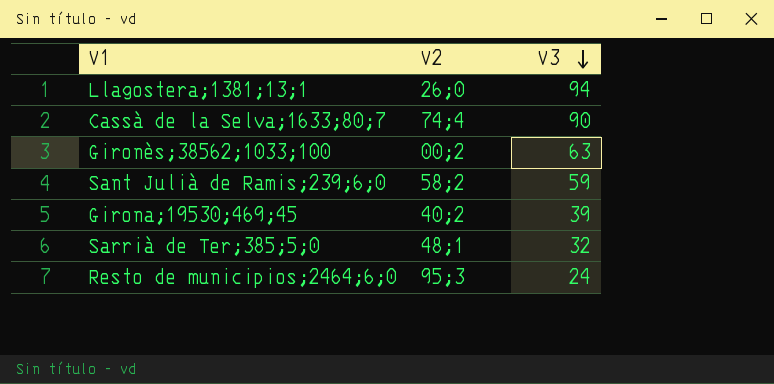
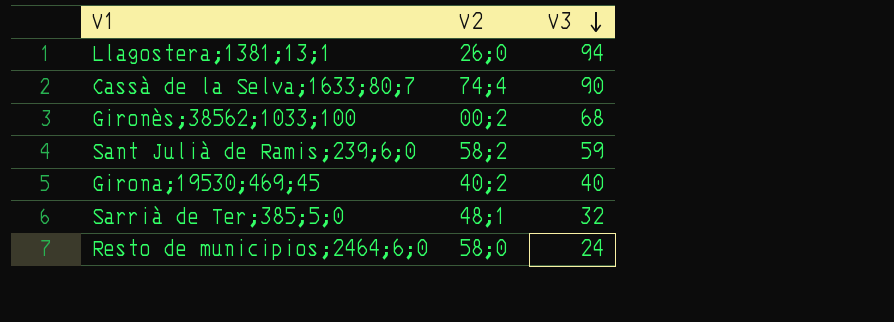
Gironès;38562;1033;100 | V3: 63 -> 68
Girona;19530;469;45 | V3: 39 -> 40
Resto de municipios;2464;6;0 | V2: 95;3 -> 58;0

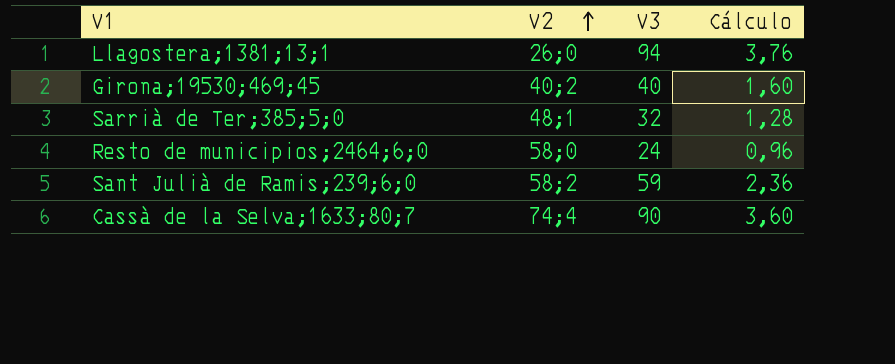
row order: V3 descending -> V2 ascending
column Cálculo | formula: none -> [V3] * 0,04
row Gironès;38562;1033;100: 00;2 | 68 -> none

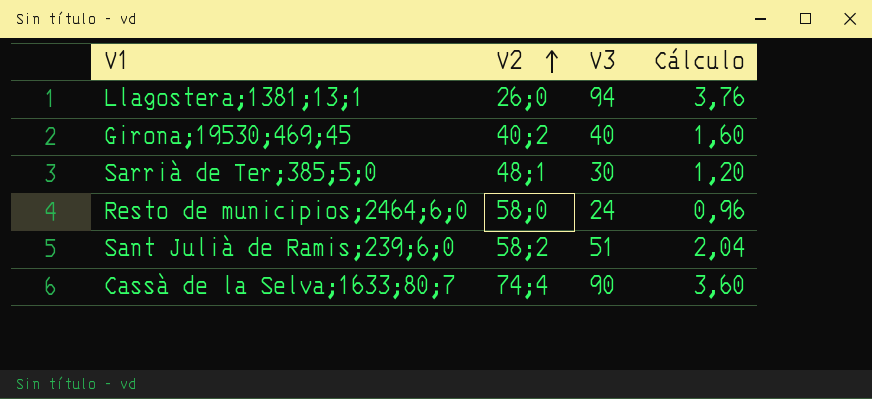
Sarrià de Ter;385;5;0 | V3: 32 -> 30
Sarrià de Ter;385;5;0 | Cálculo: 1,28 -> 1,20
Sant Julià de Ramis;239;6;0 | V3: 59 -> 51
Sant Julià de Ramis;239;6;0 | Cálculo: 2,36 -> 2,04

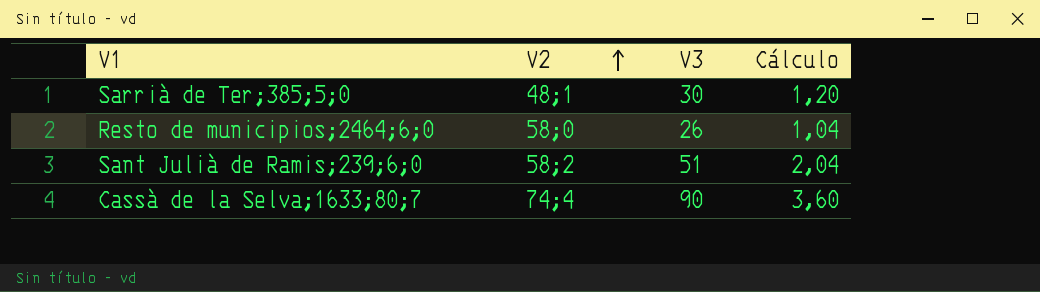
row Llagostera;1381;13;1: 26;0 | 94 | 3,76 -> none
row Girona;19530;469;45: 40;2 | 40 | 1,60 -> none
Resto de municipios;2464;6;0 | V3: 24 -> 26
Resto de municipios;2464;6;0 | Cálculo: 0,96 -> 1,04

